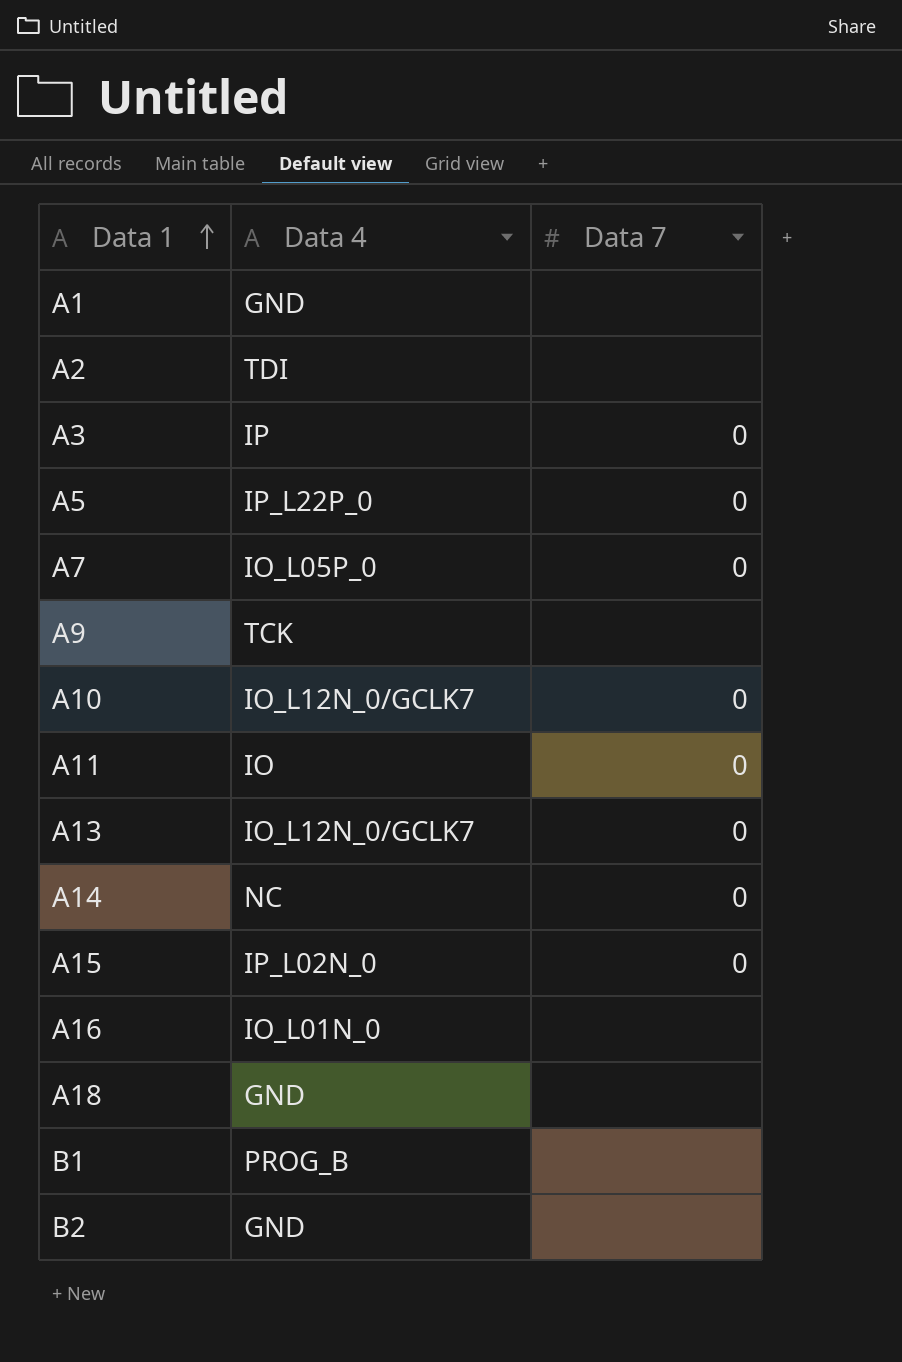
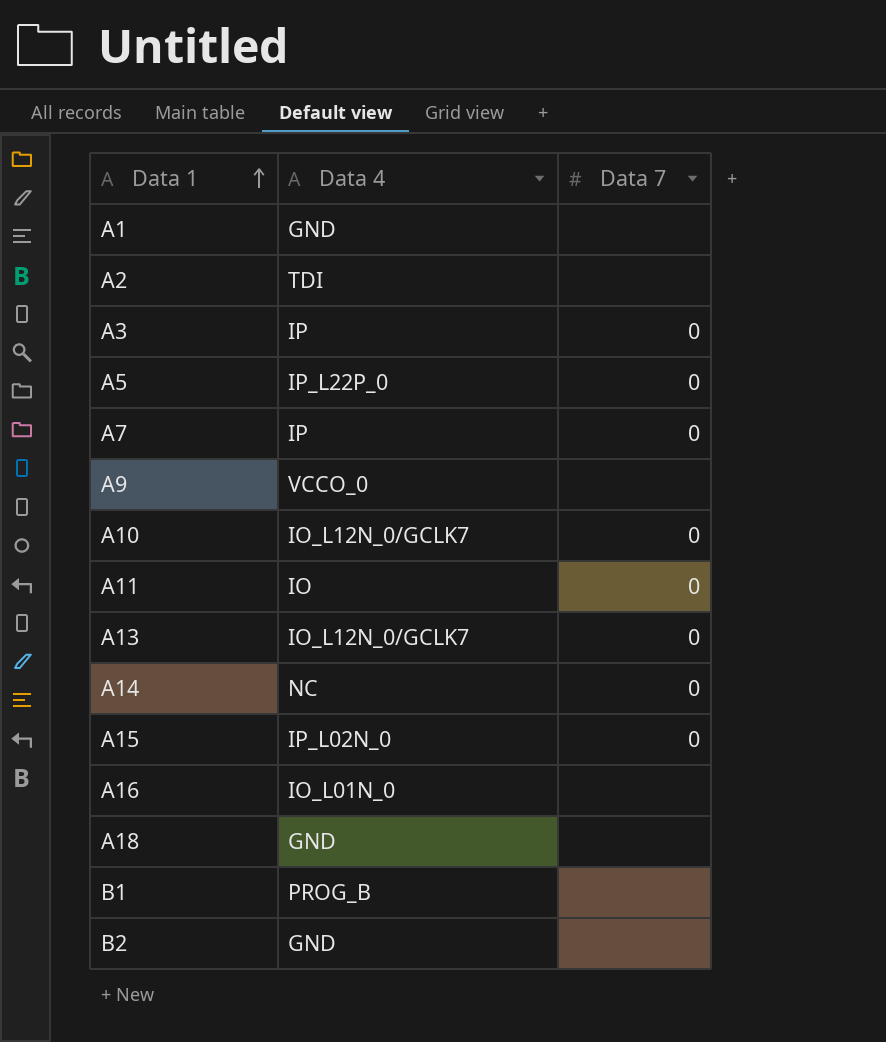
A7 | Data 4: IO_L05P_0 -> IP
A9 | Data 4: TCK -> VCCO_0

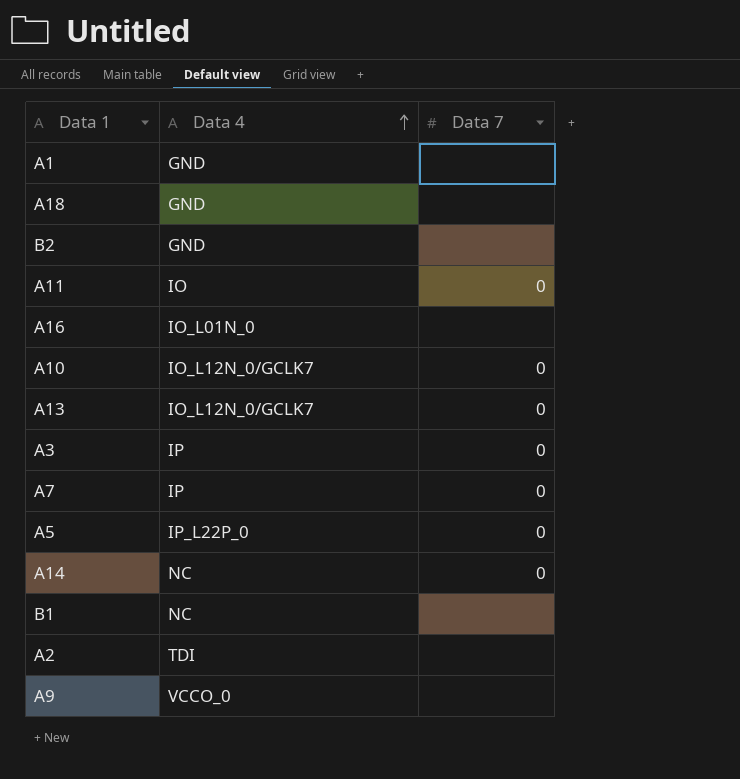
row order: Data 1 ascending -> Data 4 ascending
row A15: IP_L02N_0 | 0 -> none
B1 | Data 4: PROG_B -> NC

